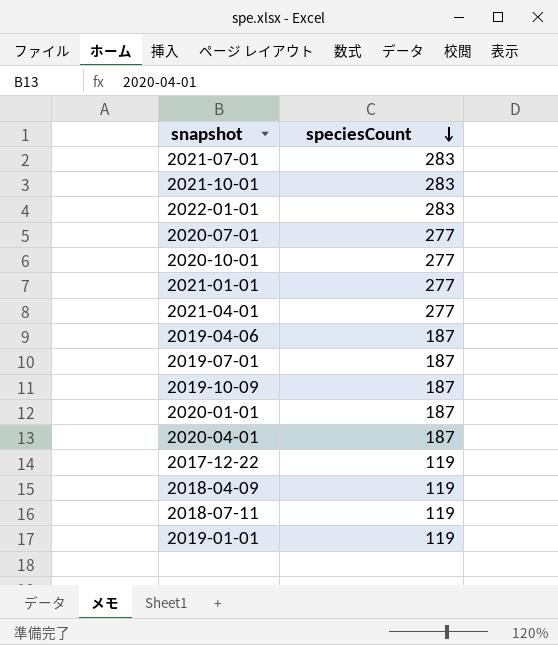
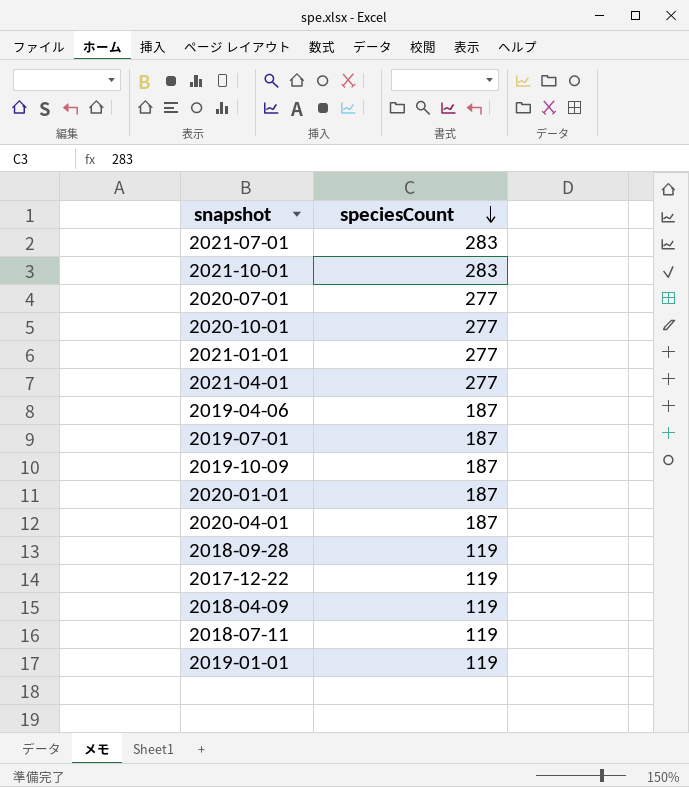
row 2022-01-01: 283 -> none
row 2018-09-28: none -> 119

